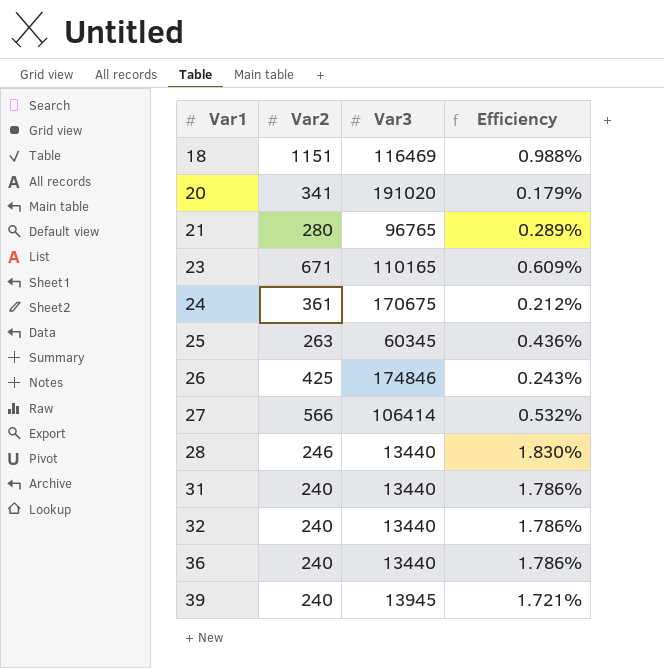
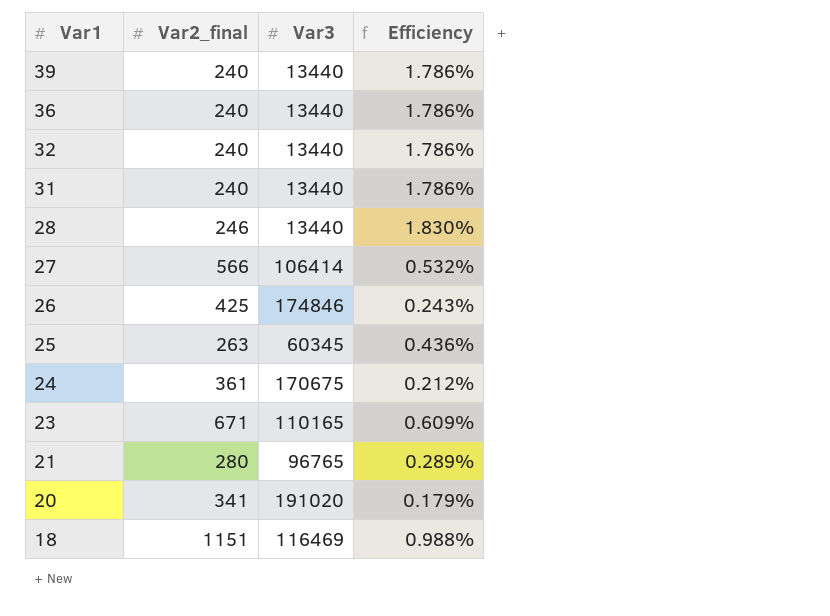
row order: Var1 ascending -> Var1 descending
column name: Var2 -> Var2_final
39 | Var3: 13945 -> 13440
39 | Efficiency: 1.721% -> 1.786%

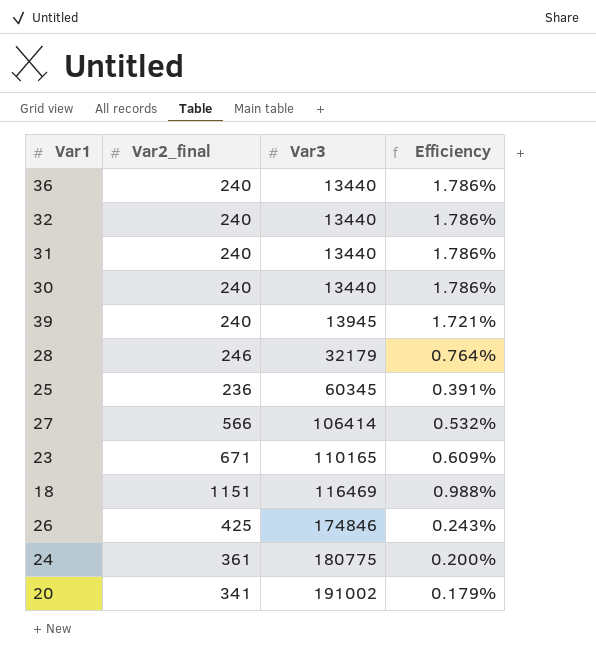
row order: Var1 descending -> Var3 ascending
row 21: 280 | 96765 | 0.289% -> none
row 30: none -> 240 | 13440 | 1.786%
39 | Var3: 13440 -> 13945
39 | Efficiency: 1.786% -> 1.721%
28 | Var3: 13440 -> 32179
28 | Efficiency: 1.830% -> 0.764%
25 | Var2_final: 263 -> 236
25 | Efficiency: 0.436% -> 0.391%
24 | Var3: 170675 -> 180775
24 | Efficiency: 0.212% -> 0.200%
20 | Var3: 191020 -> 191002

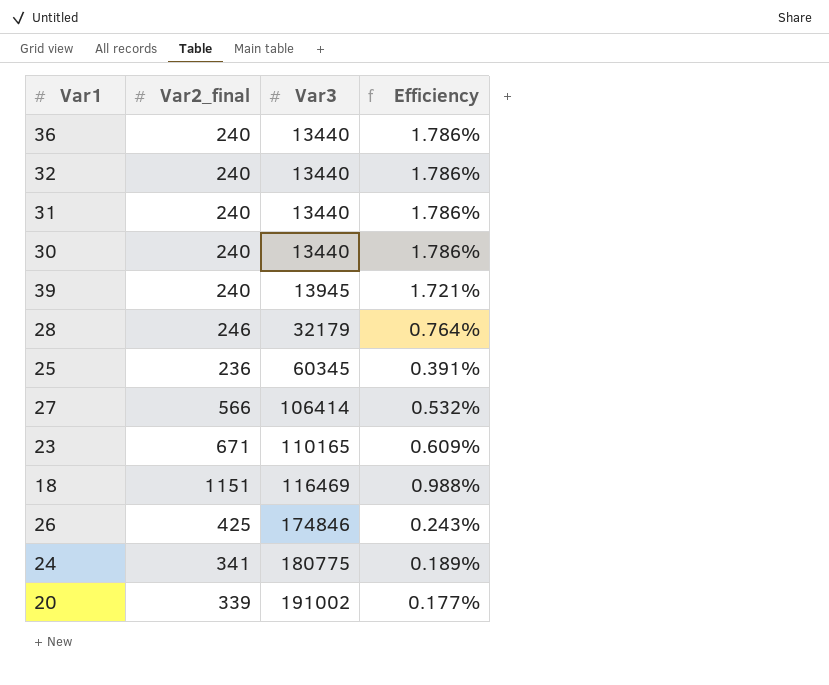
24 | Var2_final: 361 -> 341
24 | Efficiency: 0.200% -> 0.189%
20 | Var2_final: 341 -> 339
20 | Efficiency: 0.179% -> 0.177%

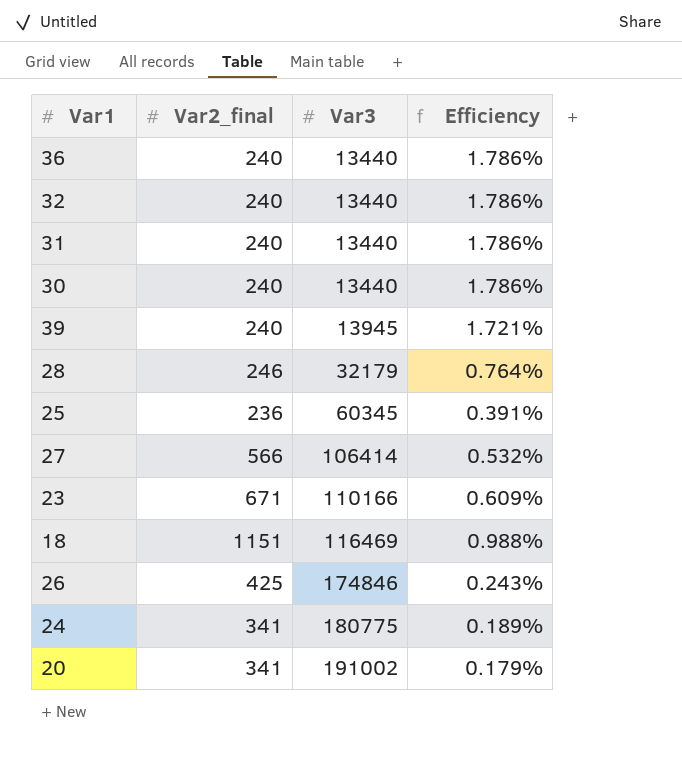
23 | Var3: 110165 -> 110166
20 | Var2_final: 339 -> 341
20 | Efficiency: 0.177% -> 0.179%

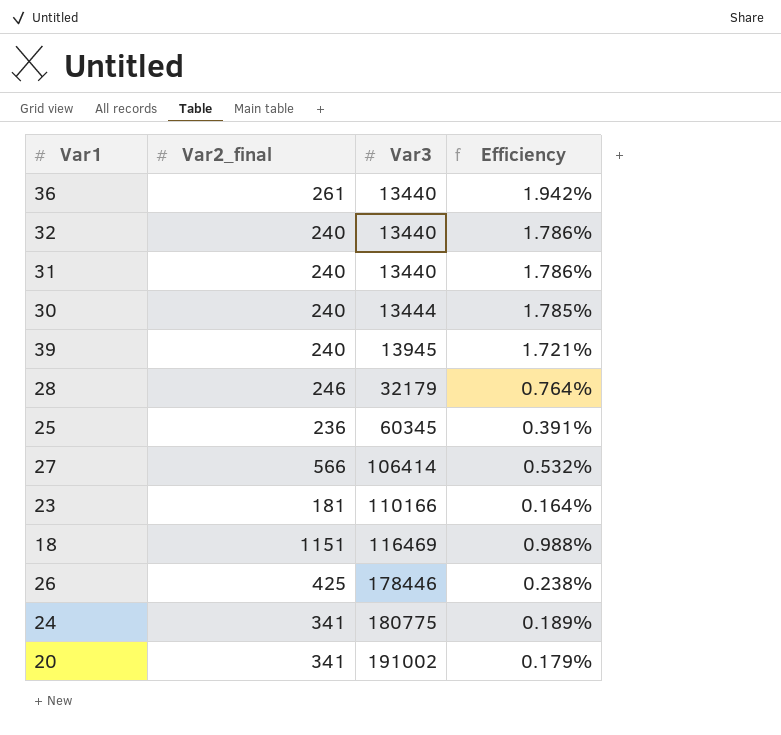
36 | Var2_final: 240 -> 261
36 | Efficiency: 1.786% -> 1.942%
30 | Var3: 13440 -> 13444
30 | Efficiency: 1.786% -> 1.785%
23 | Var2_final: 671 -> 181
23 | Efficiency: 0.609% -> 0.164%
26 | Var3: 174846 -> 178446
26 | Efficiency: 0.243% -> 0.238%

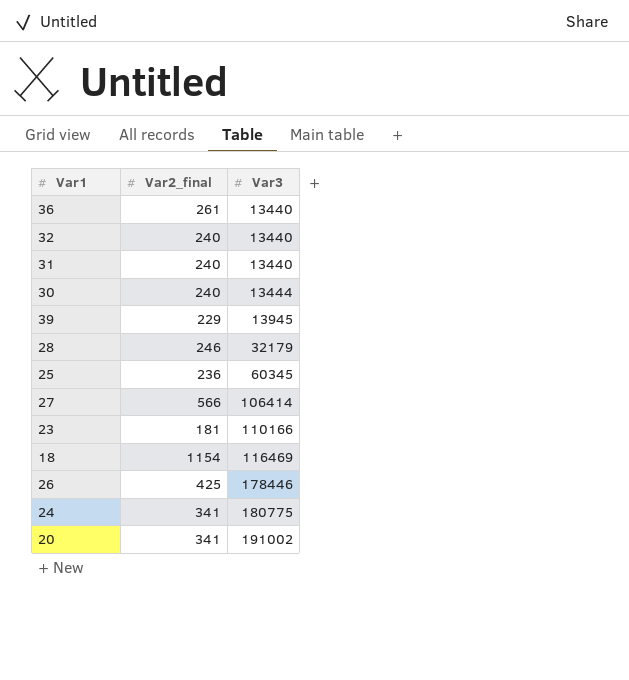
column Efficiency | formula: [Var2_final] / [Var3] -> none
39 | Var2_final: 240 -> 229
18 | Var2_final: 1151 -> 1154

